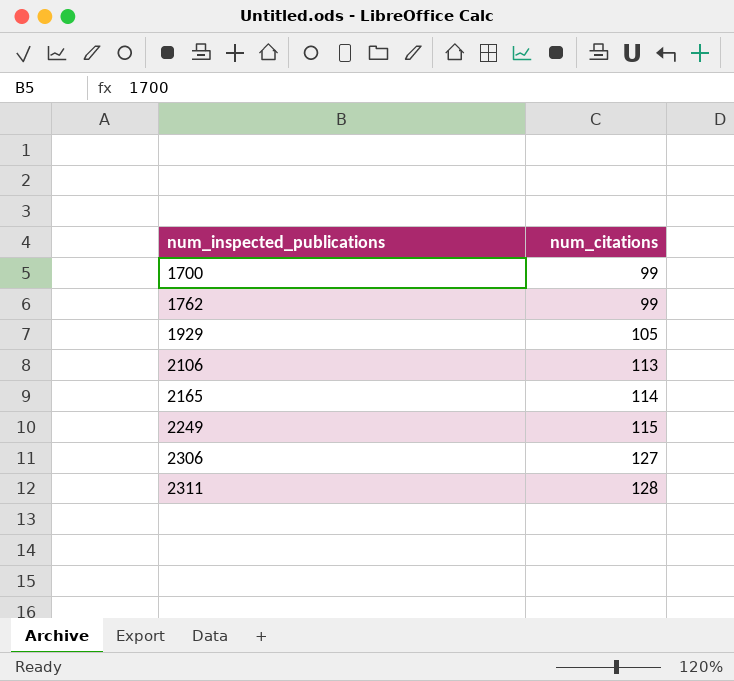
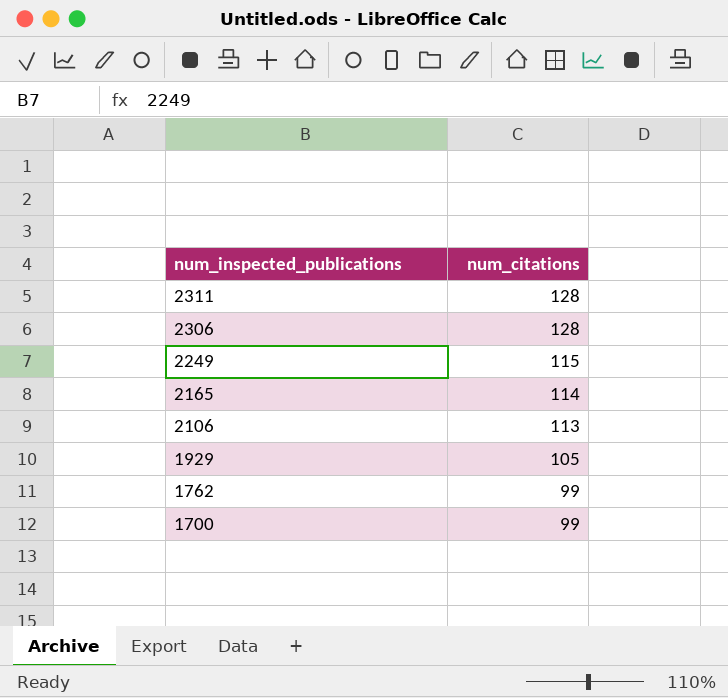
row order: num_inspected_publications ascending -> num_inspected_publications descending
2306 | num_citations: 127 -> 128

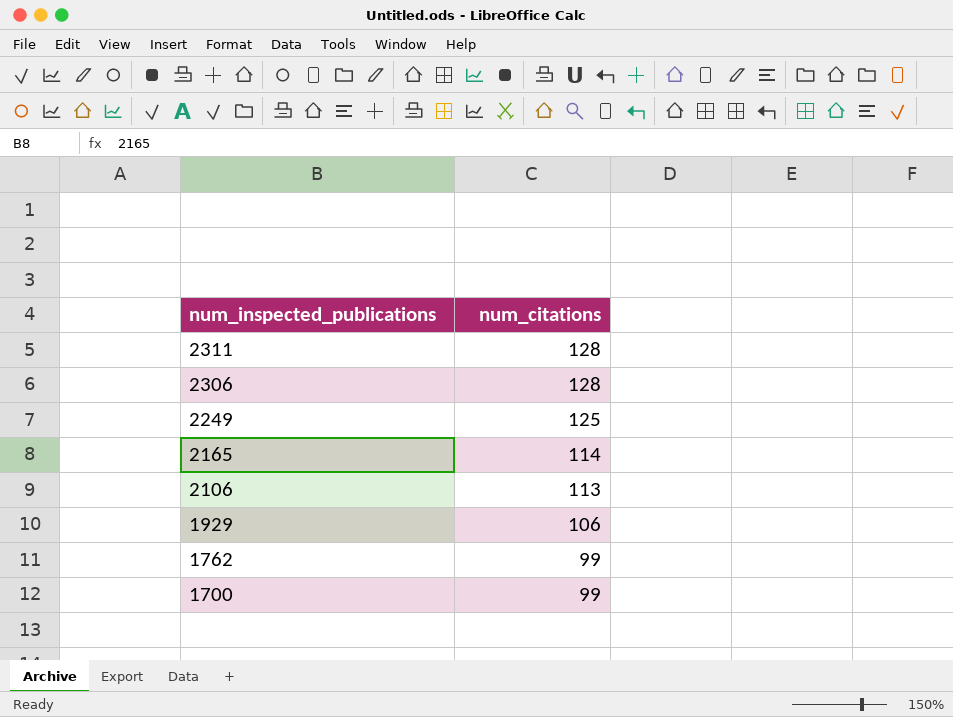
2249 | num_citations: 115 -> 125
1929 | num_citations: 105 -> 106

